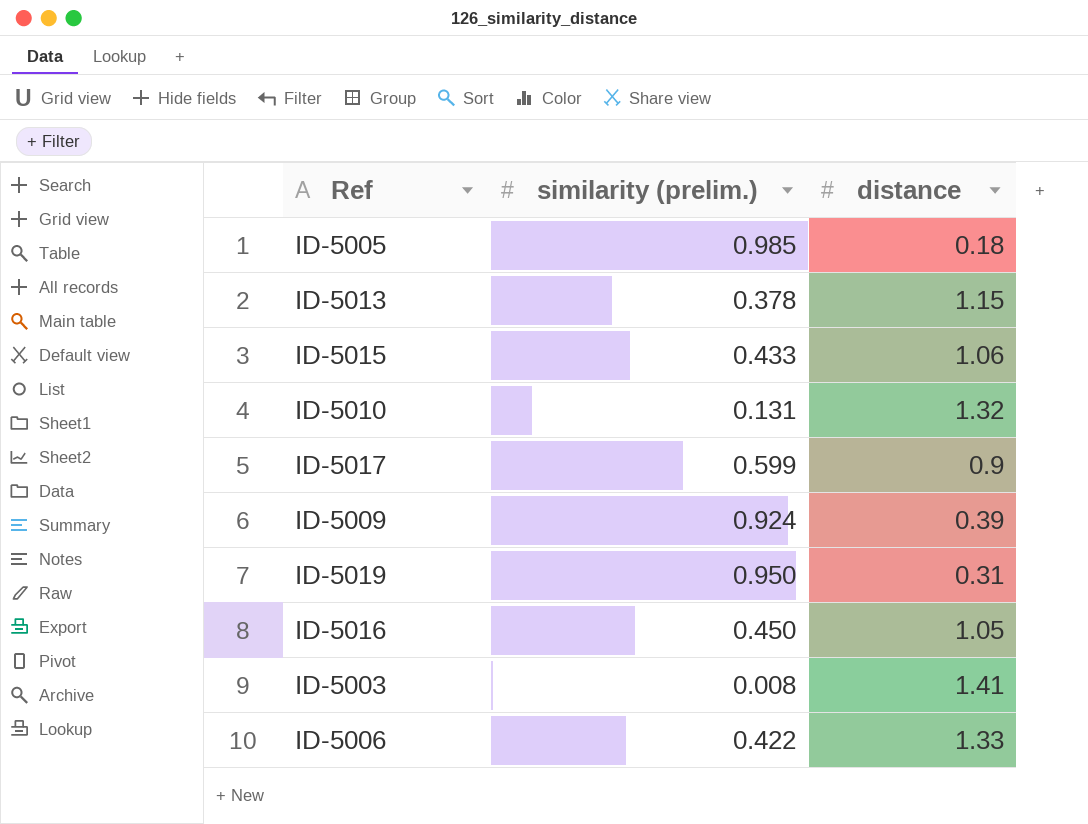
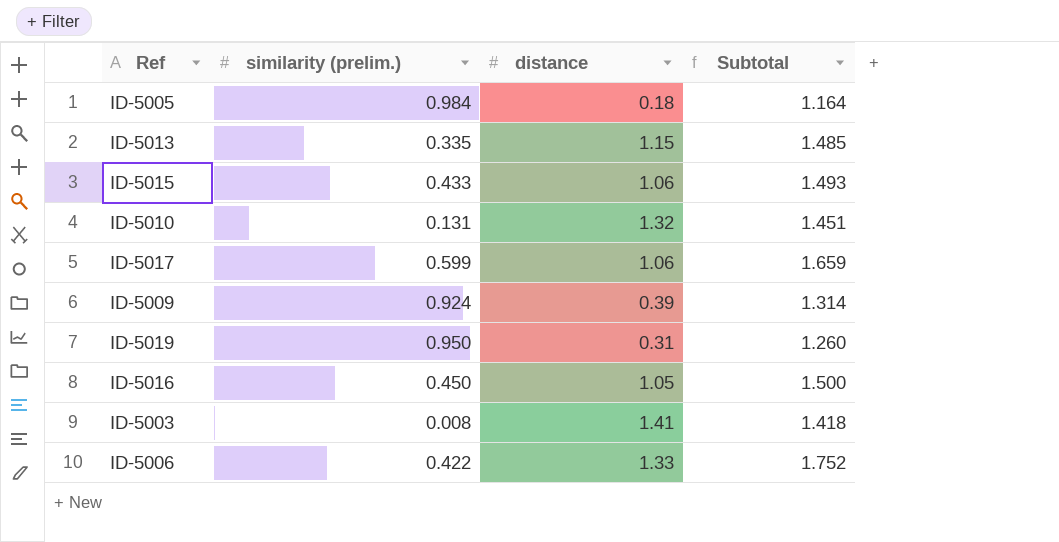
column Subtotal | formula: none -> [similarity (prelim.)] + [distance]
ID-5005 | similarity (prelim.): 0.985 -> 0.984
ID-5013 | similarity (prelim.): 0.378 -> 0.335
ID-5017 | distance: 0.9 -> 1.06

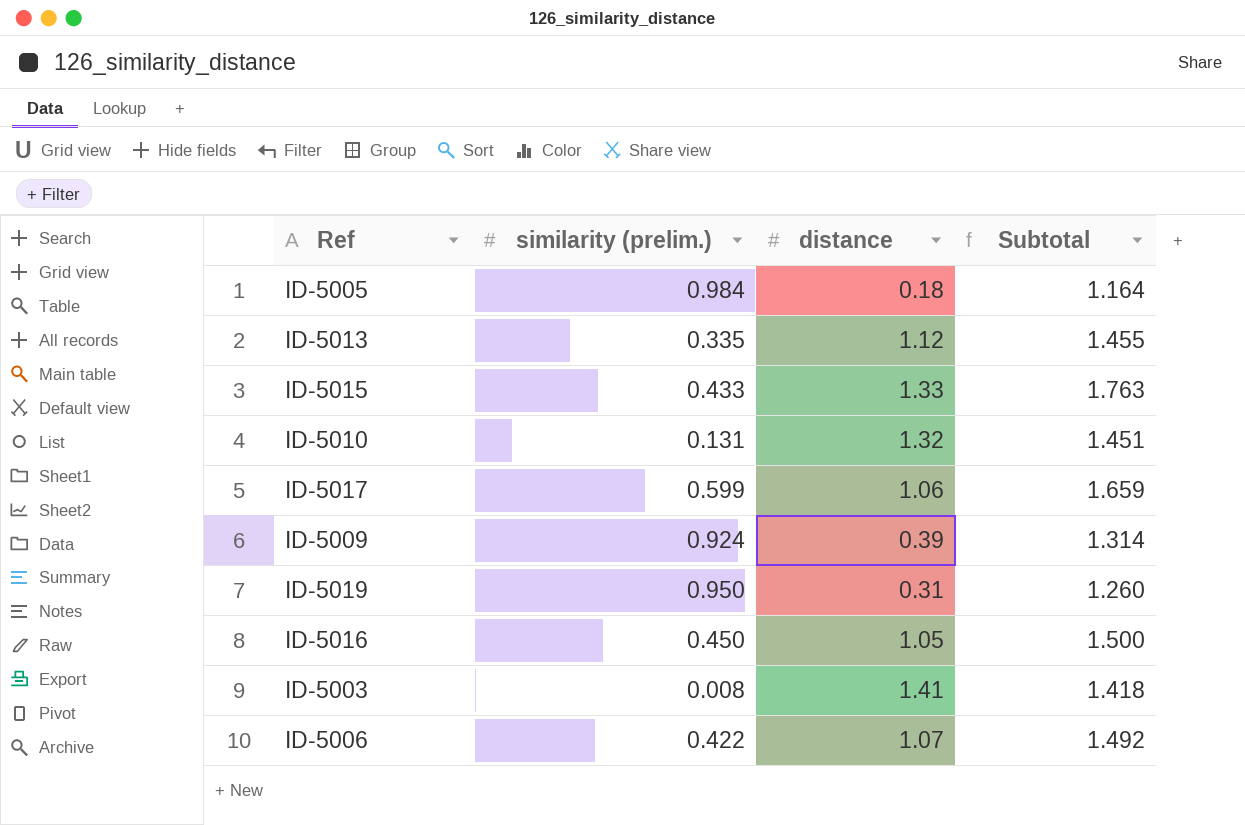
ID-5013 | distance: 1.15 -> 1.12
ID-5013 | Subtotal: 1.485 -> 1.455
ID-5015 | distance: 1.06 -> 1.33
ID-5015 | Subtotal: 1.493 -> 1.763
ID-5006 | distance: 1.33 -> 1.07
ID-5006 | Subtotal: 1.752 -> 1.492

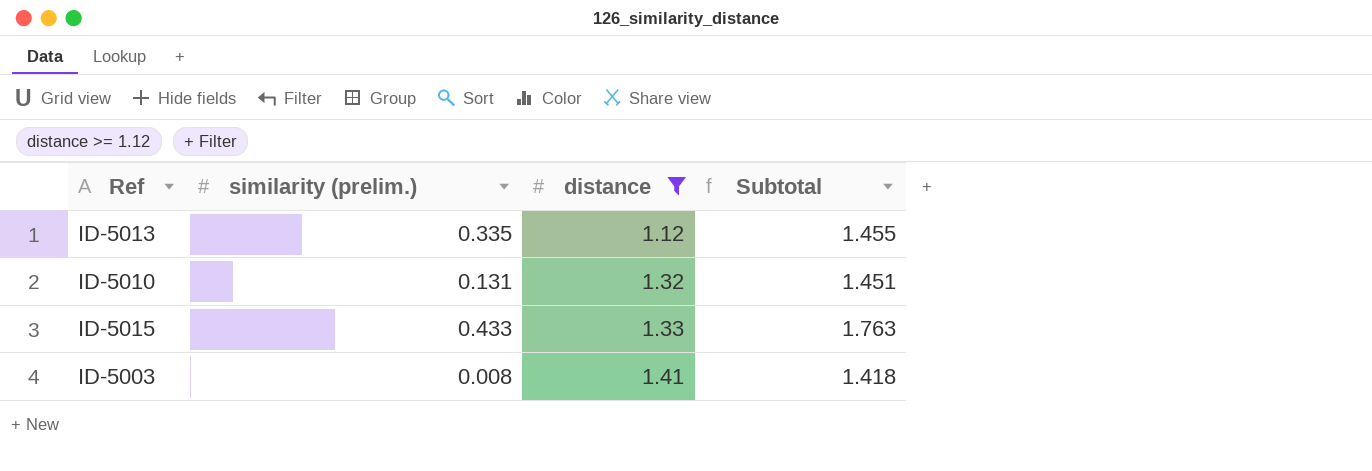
filter: none -> distance >= 1.12
row order: none -> distance ascending

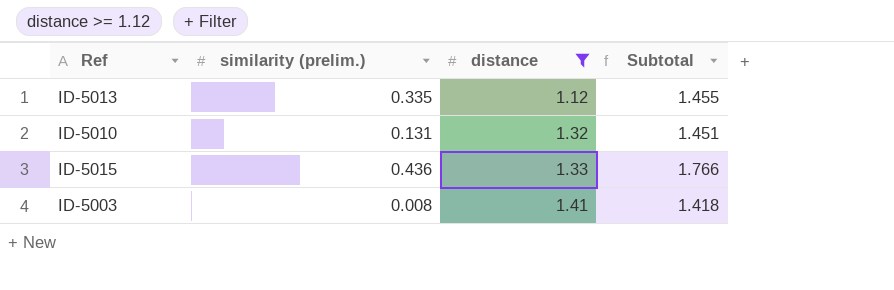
ID-5015 | similarity (prelim.): 0.433 -> 0.436
ID-5015 | Subtotal: 1.763 -> 1.766

